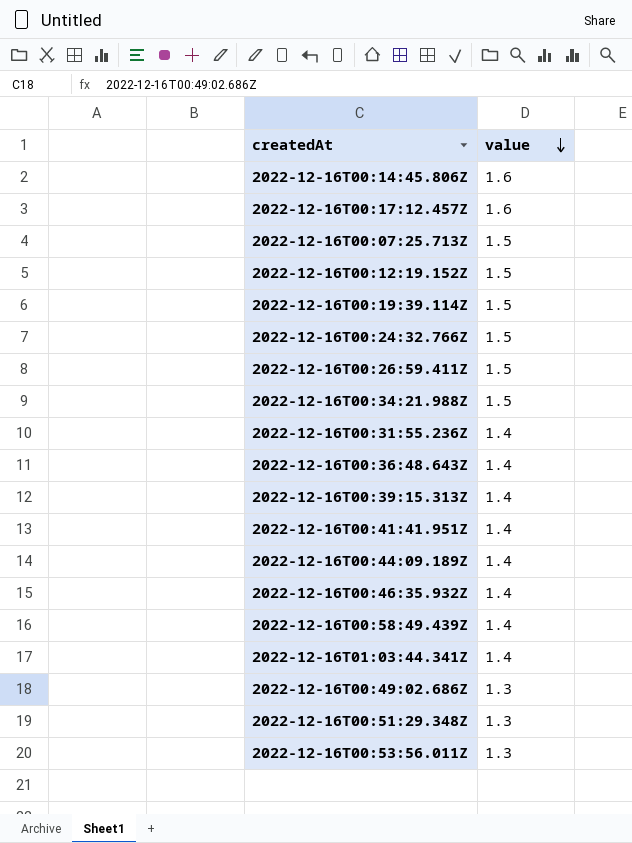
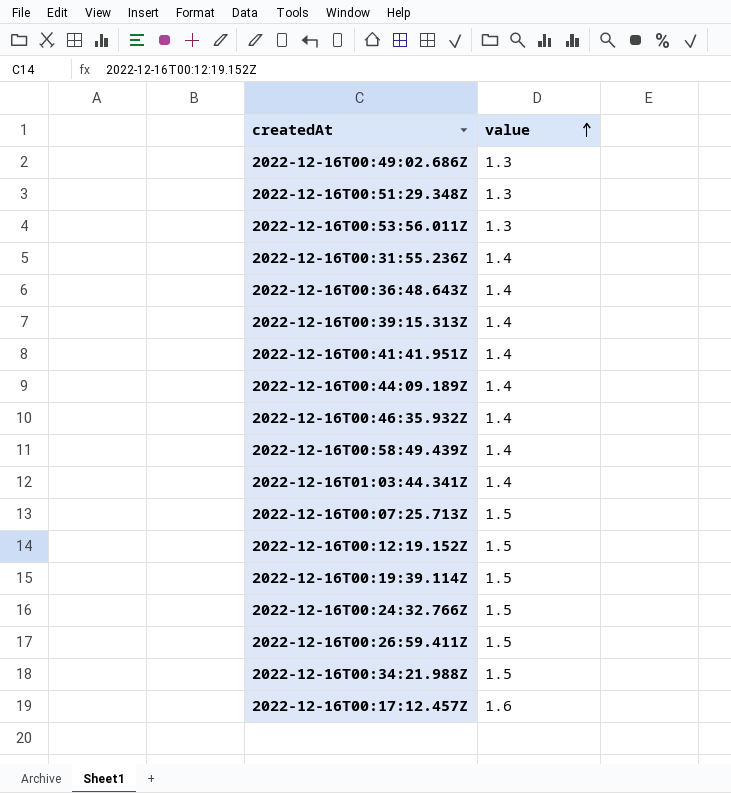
row order: value descending -> value ascending
row 2022-12-16T00:14:45.806Z: 1.6 -> none

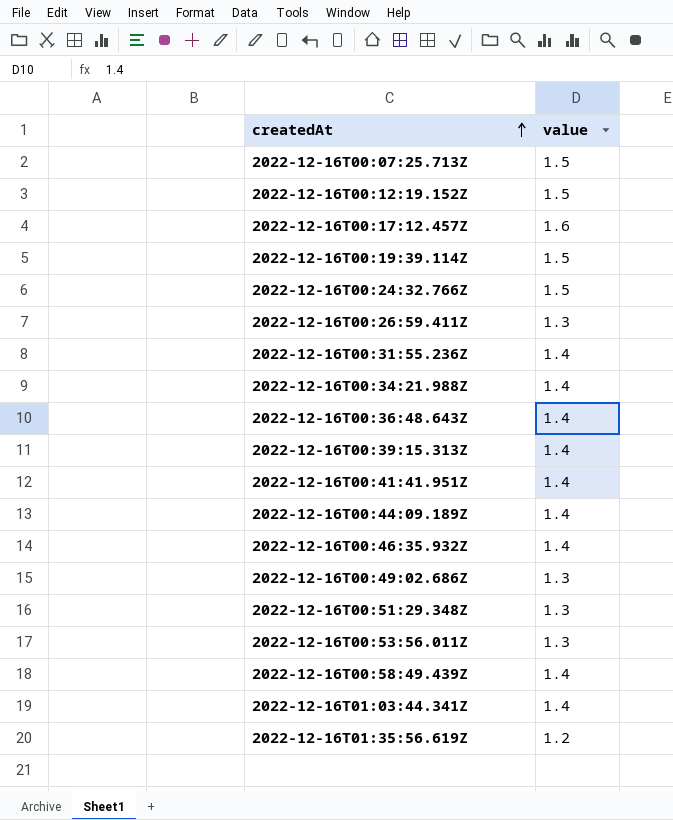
row order: value ascending -> createdAt ascending
2022-12-16T00:26:59.411Z | value: 1.5 -> 1.3
2022-12-16T00:34:21.988Z | value: 1.5 -> 1.4
row 2022-12-16T01:35:56.619Z: none -> 1.2

